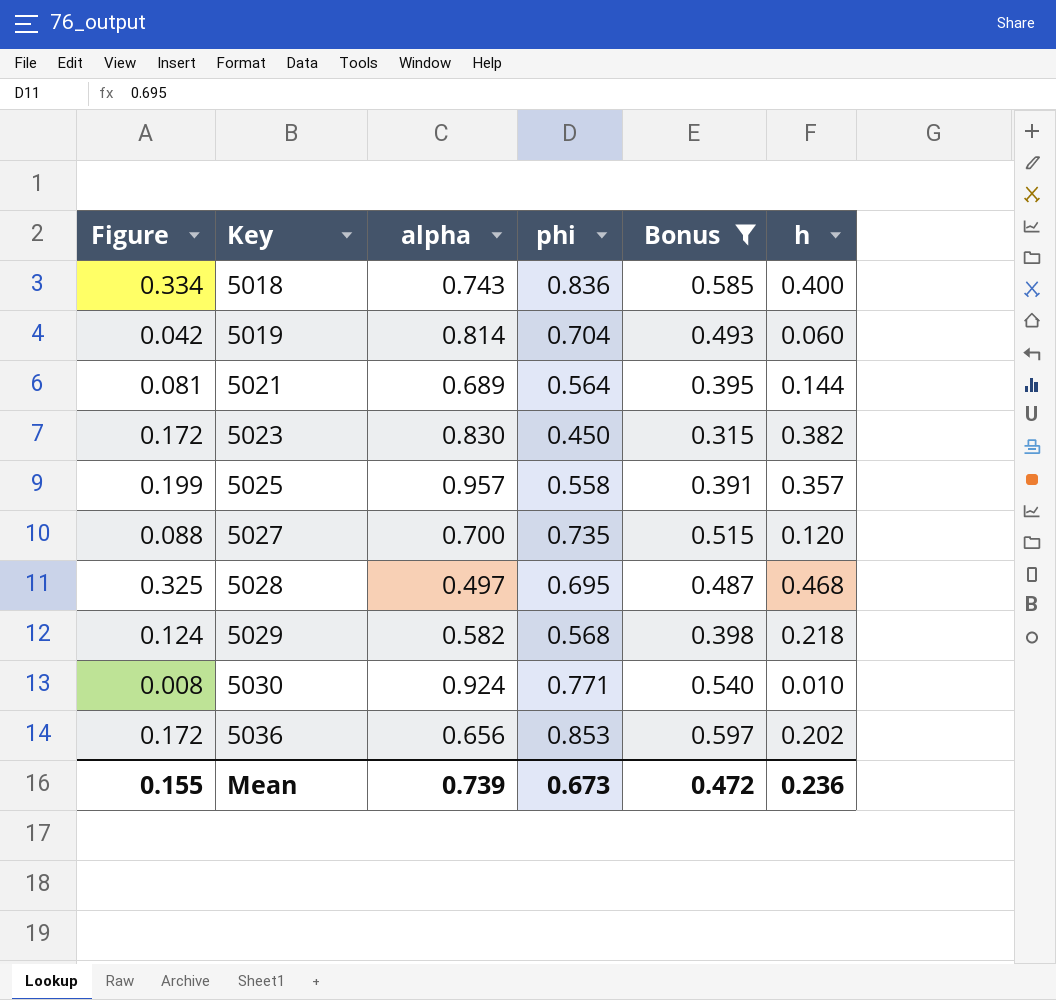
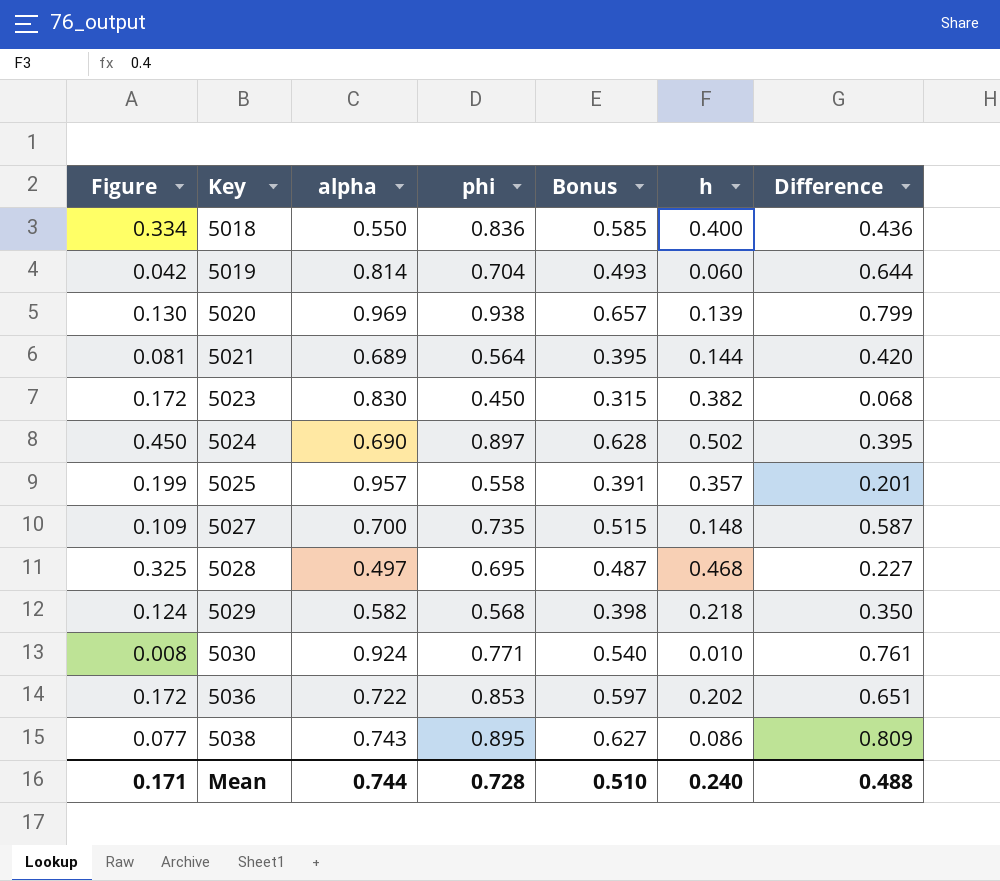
filter: Bonus <= 0.597 -> none
column Difference | formula: none -> [phi] - [h]
5018 | alpha: 0.743 -> 0.550
5027 | Figure: 0.088 -> 0.109
5027 | h: 0.120 -> 0.148
5036 | alpha: 0.656 -> 0.722
Mean | Figure: 0.155 -> 0.171
Mean | alpha: 0.739 -> 0.744
Mean | phi: 0.673 -> 0.728
Mean | Bonus: 0.472 -> 0.510
Mean | h: 0.236 -> 0.240

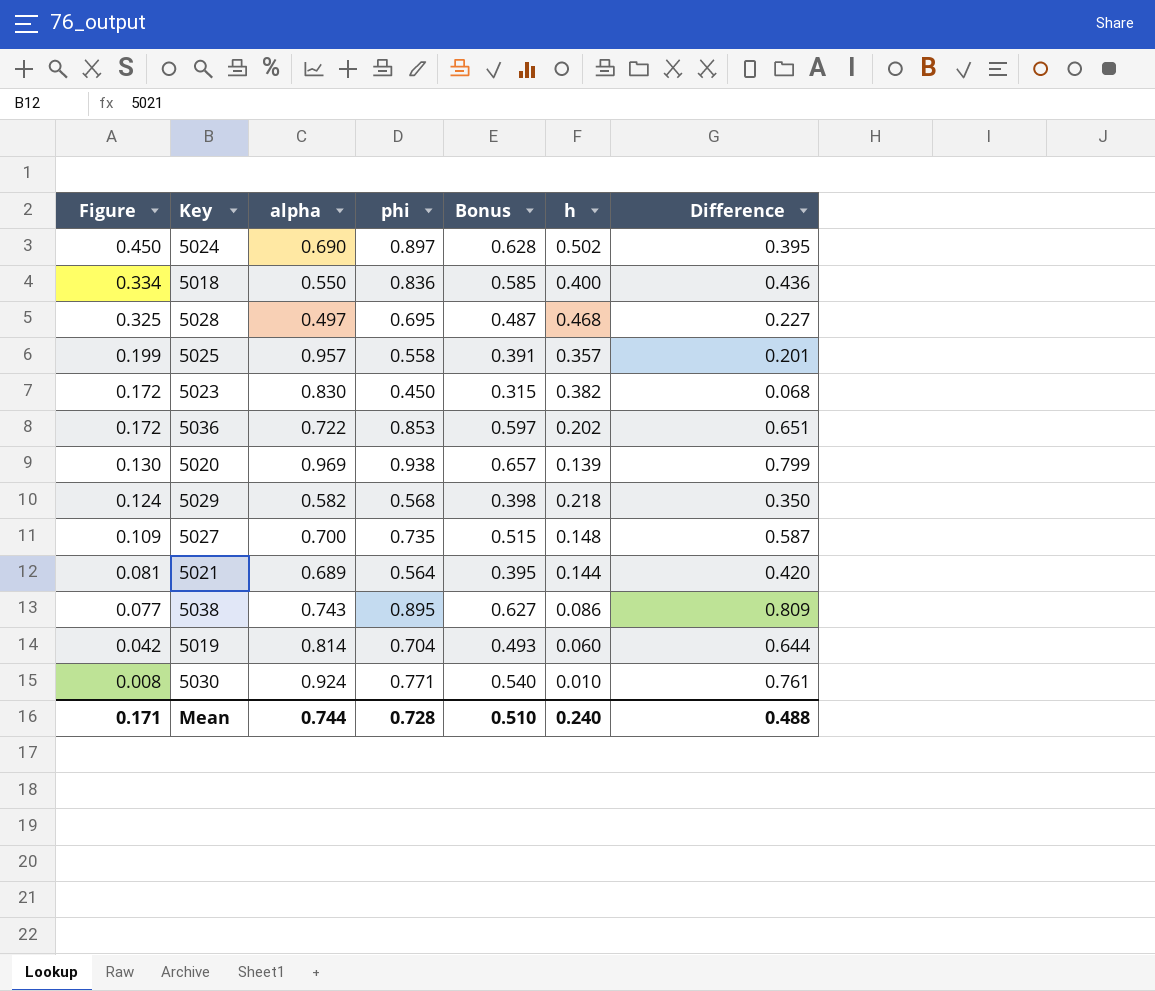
row order: Key ascending -> Figure descending

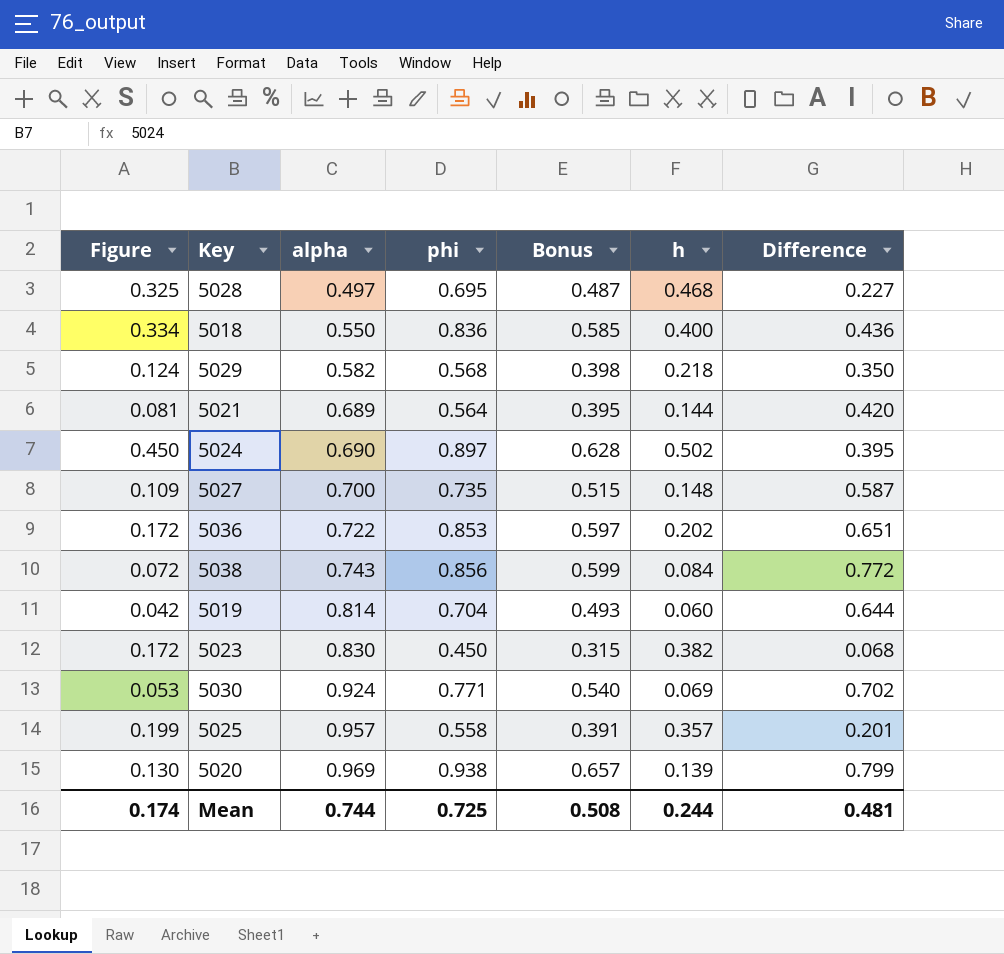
row order: Figure descending -> alpha ascending
5038 | Figure: 0.077 -> 0.072
5038 | phi: 0.895 -> 0.856
5038 | Bonus: 0.627 -> 0.599
5038 | h: 0.086 -> 0.084
5038 | Difference: 0.809 -> 0.772
5030 | Figure: 0.008 -> 0.053
5030 | h: 0.010 -> 0.069
5030 | Difference: 0.761 -> 0.702
Mean | Figure: 0.171 -> 0.174
Mean | phi: 0.728 -> 0.725
Mean | Bonus: 0.510 -> 0.508
Mean | h: 0.240 -> 0.244
Mean | Difference: 0.488 -> 0.481

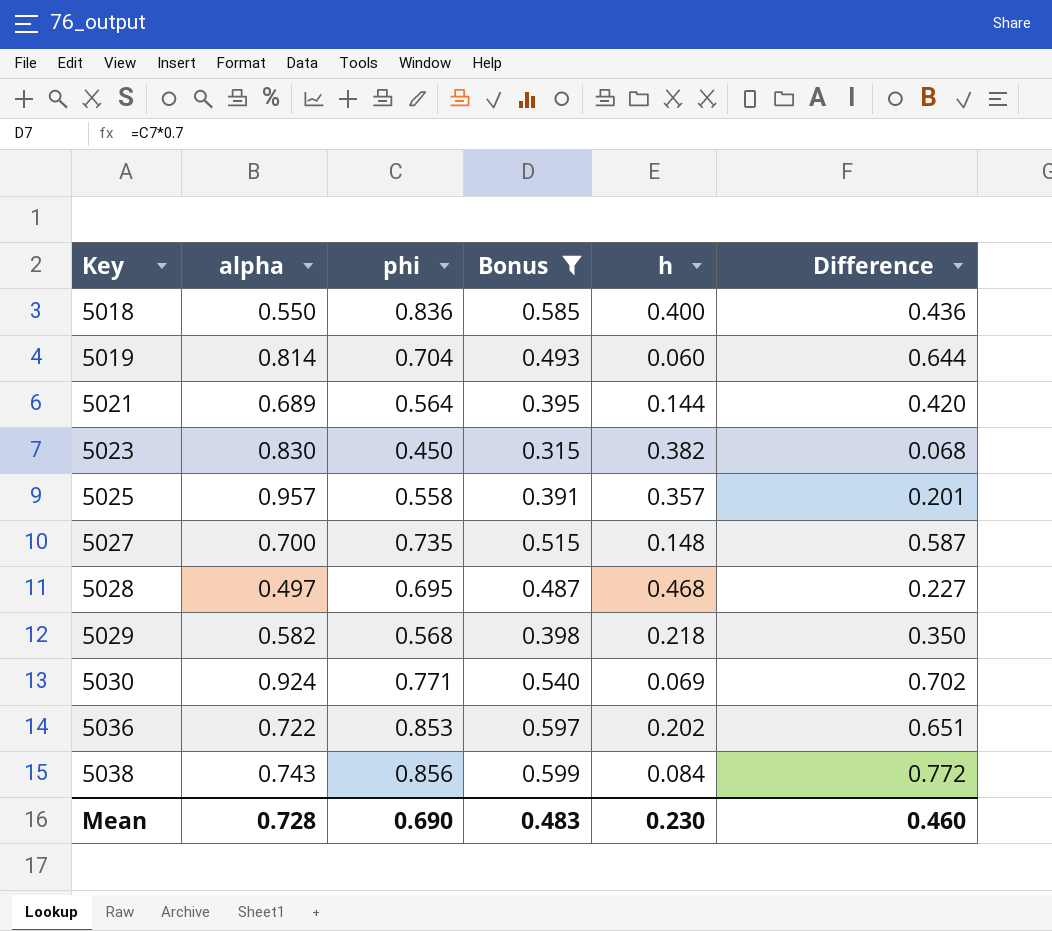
filter: none -> Bonus <= 0.599
row order: alpha ascending -> Key ascending
column Figure | formula: [phi] * [h] -> none
Mean | alpha: 0.744 -> 0.728
Mean | phi: 0.725 -> 0.690
Mean | Bonus: 0.508 -> 0.483
Mean | h: 0.244 -> 0.230
Mean | Difference: 0.481 -> 0.460

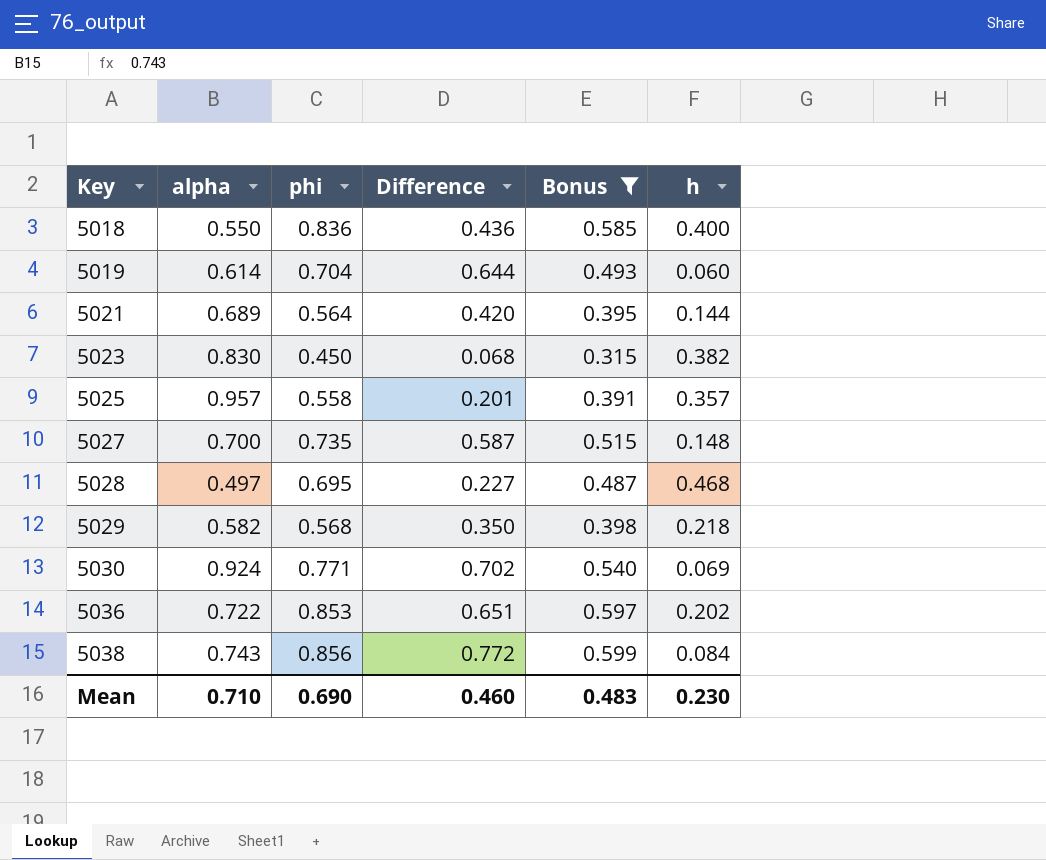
column Difference | position: 6 -> 4
5019 | alpha: 0.814 -> 0.614
Mean | alpha: 0.728 -> 0.710

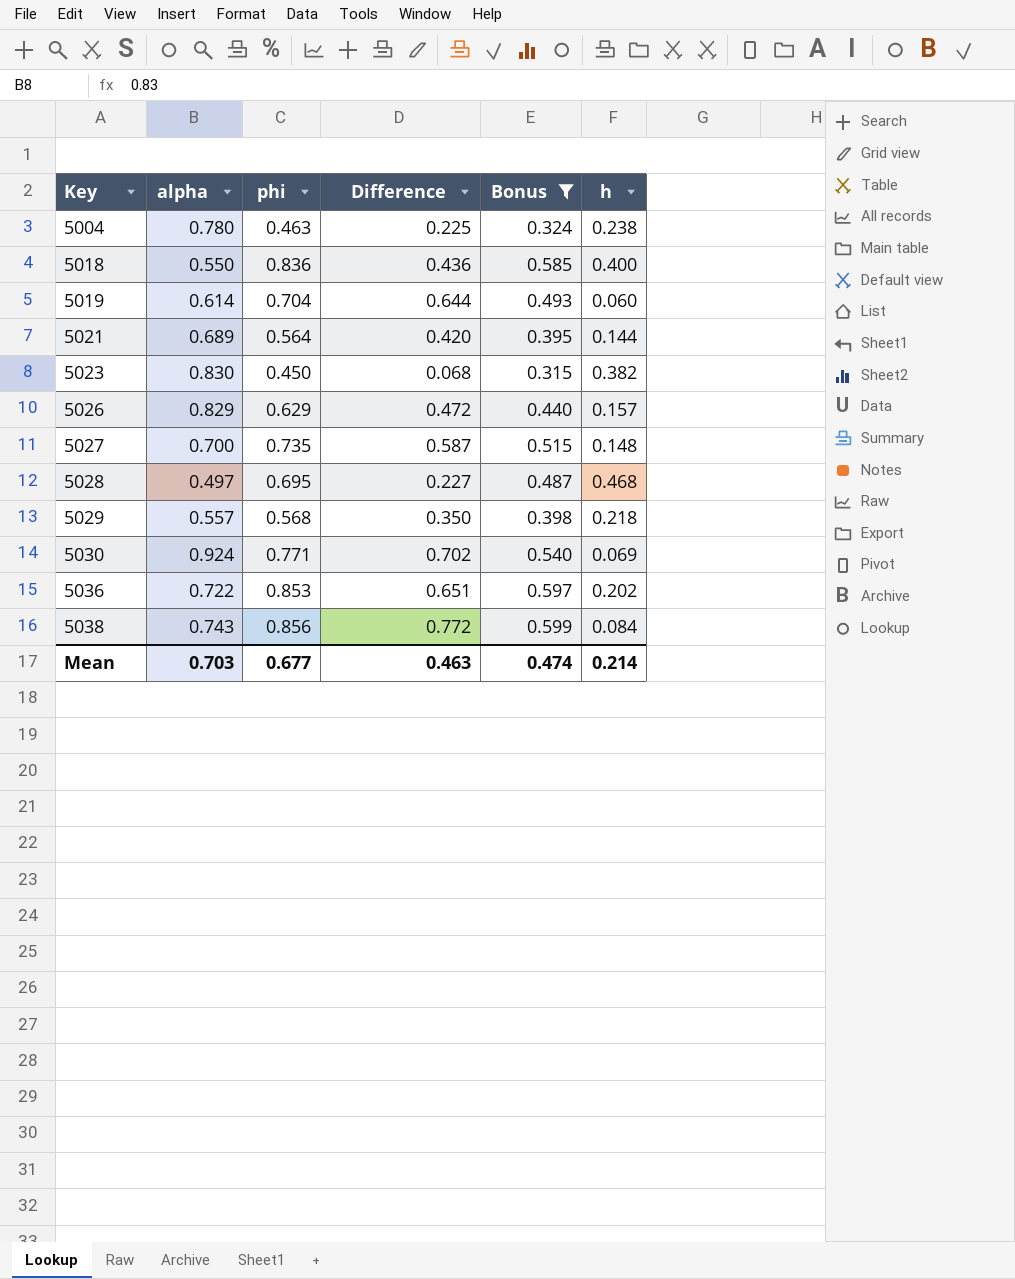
row 5025: 0.957 | 0.558 | 0.201 | 0.391 | 0.357 -> none
row 5004: none -> 0.780 | 0.463 | 0.225 | 0.324 | 0.238
row 5026: none -> 0.829 | 0.629 | 0.472 | 0.440 | 0.157
5029 | alpha: 0.582 -> 0.557
Mean | alpha: 0.710 -> 0.703
Mean | phi: 0.690 -> 0.677
Mean | Difference: 0.460 -> 0.463
Mean | Bonus: 0.483 -> 0.474
Mean | h: 0.230 -> 0.214

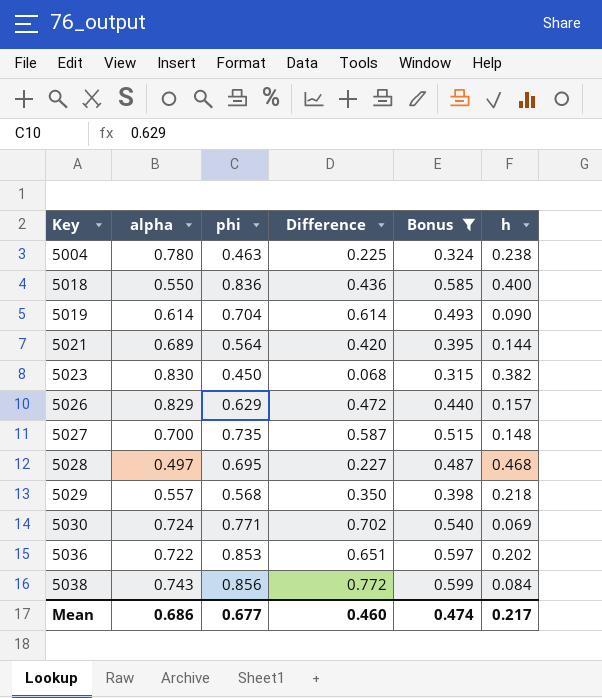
5019 | Difference: 0.644 -> 0.614
5019 | h: 0.060 -> 0.090
5030 | alpha: 0.924 -> 0.724
Mean | alpha: 0.703 -> 0.686
Mean | Difference: 0.463 -> 0.460
Mean | h: 0.214 -> 0.217

